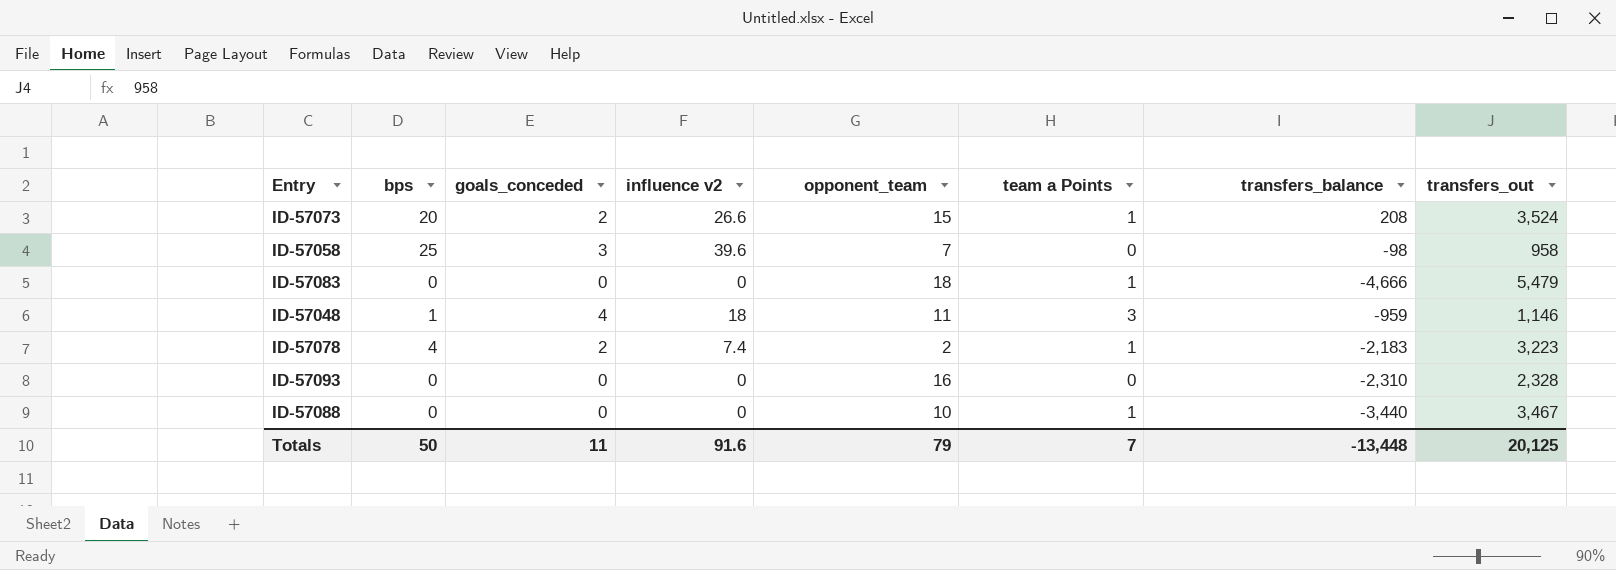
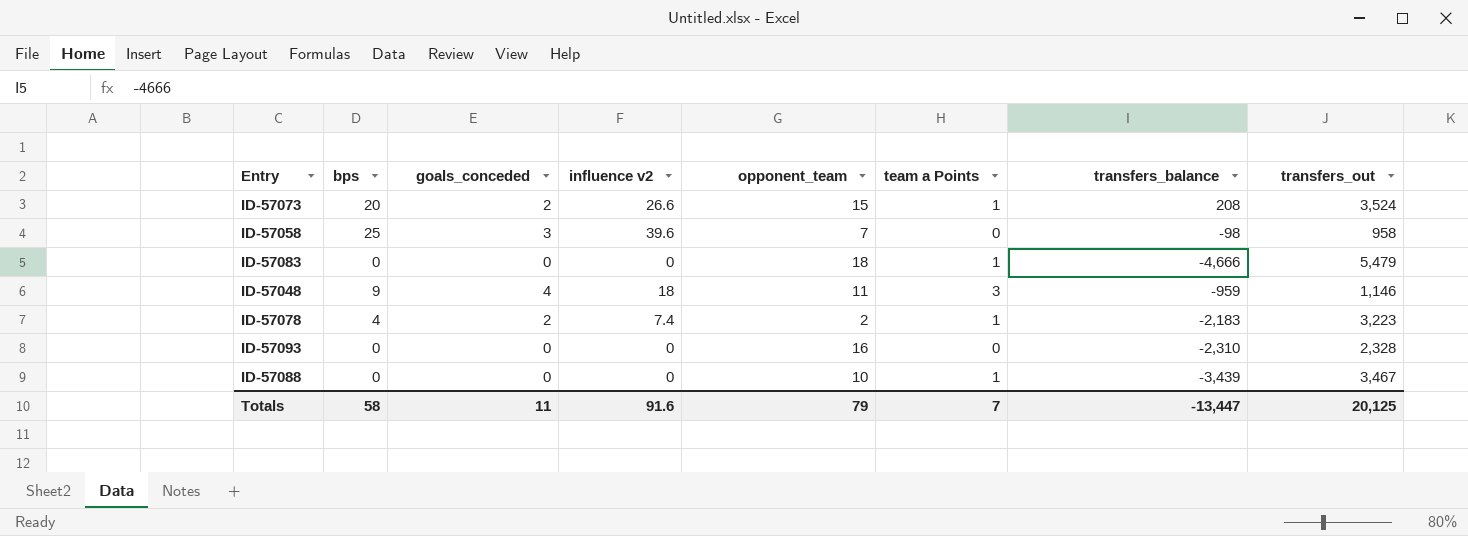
ID-57048 | bps: 1 -> 9
ID-57088 | transfers_balance: -3,440 -> -3,439
Totals | bps: 50 -> 58
Totals | transfers_balance: -13,448 -> -13,447

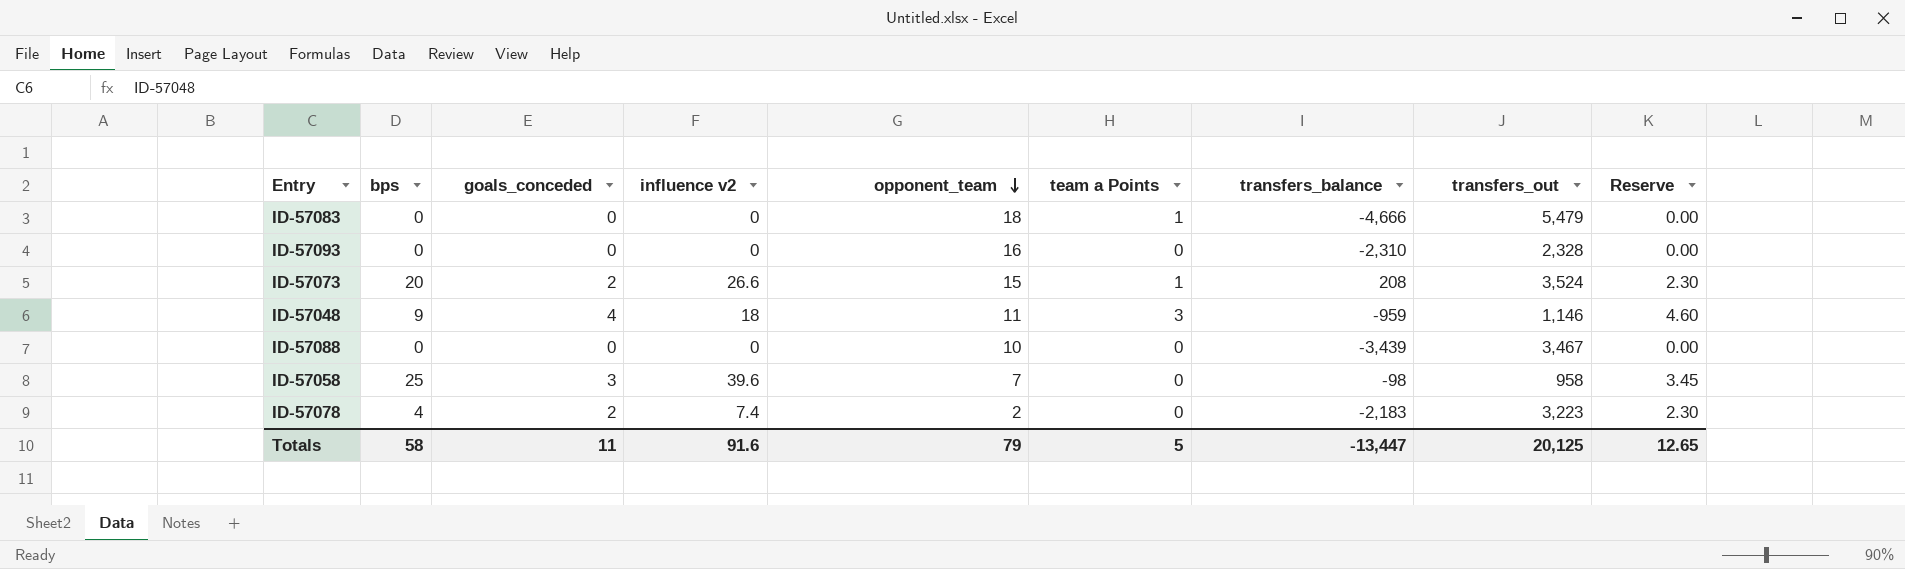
row order: none -> opponent_team descending
column Reserve | formula: none -> [goals_conceded] * 1.15
ID-57088 | team a Points: 1 -> 0
ID-57078 | team a Points: 1 -> 0
Totals | team a Points: 7 -> 5

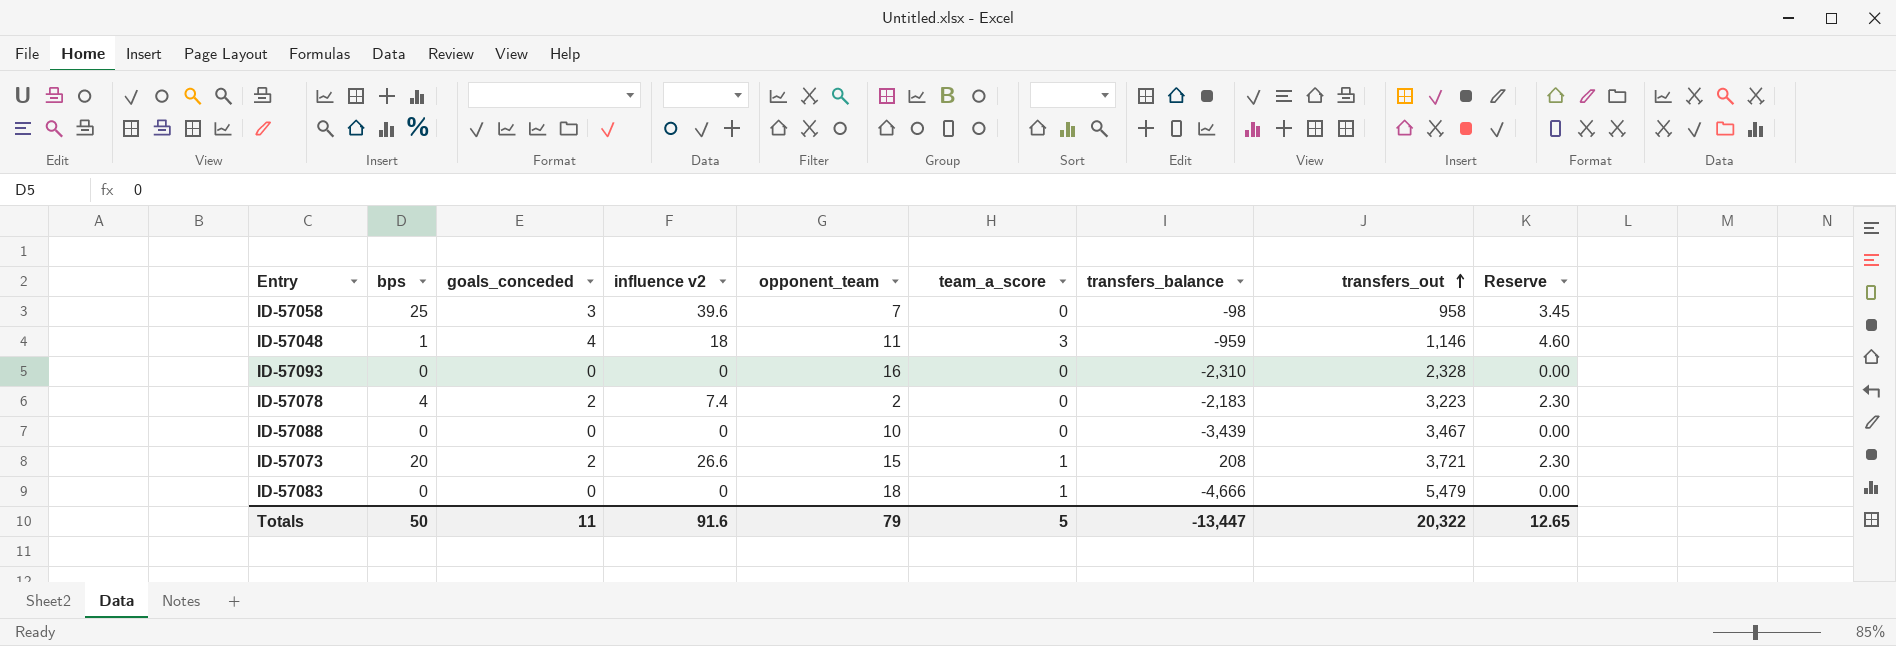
row order: opponent_team descending -> transfers_out ascending
column name: team a Points -> team_a_score
ID-57048 | bps: 9 -> 1
ID-57073 | transfers_out: 3,524 -> 3,721
Totals | bps: 58 -> 50
Totals | transfers_out: 20,125 -> 20,322

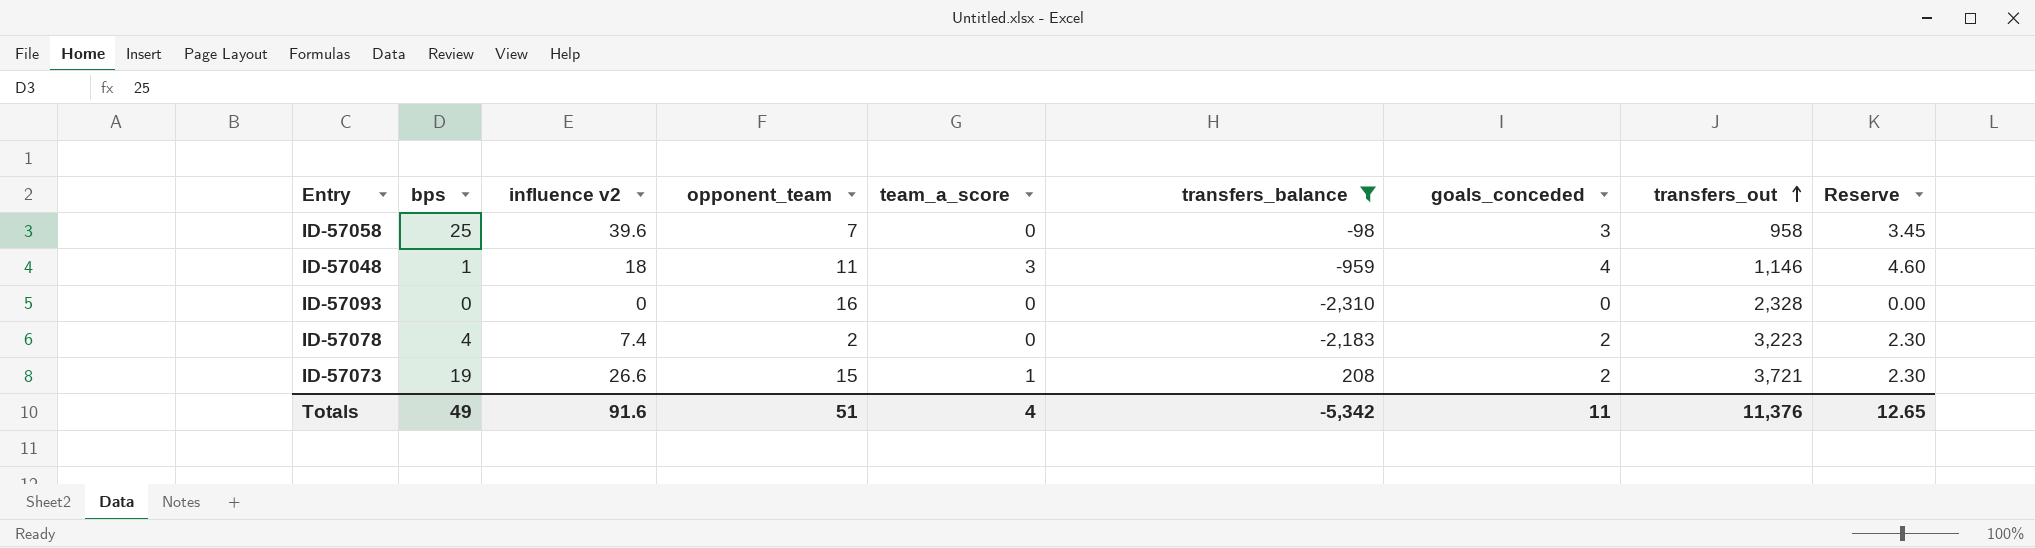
filter: none -> transfers_balance >= -2,310
column goals_conceded | position: 3 -> 7
ID-57073 | bps: 20 -> 19
Totals | bps: 50 -> 49
Totals | opponent_team: 79 -> 51
Totals | team_a_score: 5 -> 4
Totals | transfers_balance: -13,447 -> -5,342
Totals | transfers_out: 20,322 -> 11,376

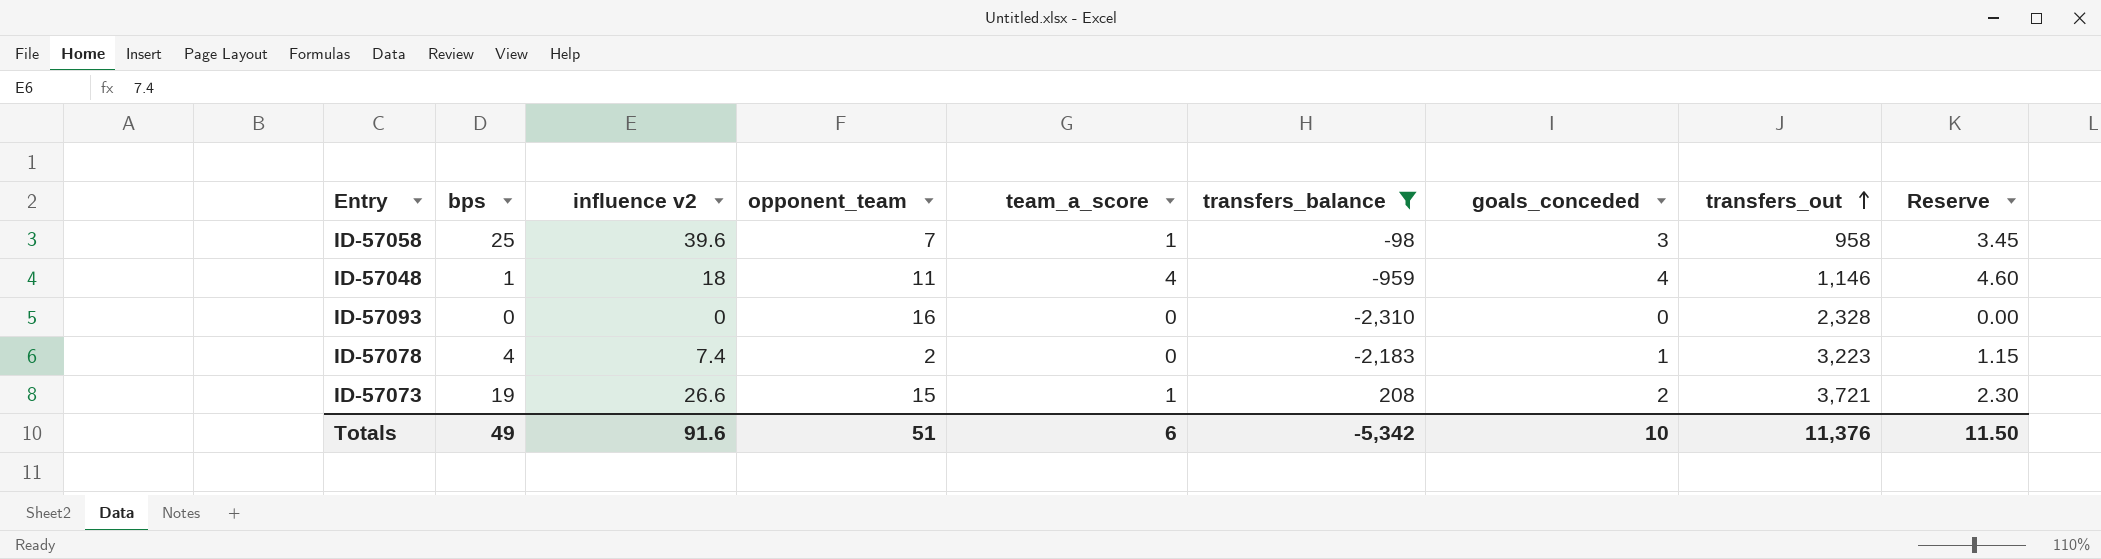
ID-57058 | team_a_score: 0 -> 1
ID-57048 | team_a_score: 3 -> 4
ID-57078 | goals_conceded: 2 -> 1
ID-57078 | Reserve: 2.30 -> 1.15
Totals | team_a_score: 4 -> 6
Totals | goals_conceded: 11 -> 10
Totals | Reserve: 12.65 -> 11.50

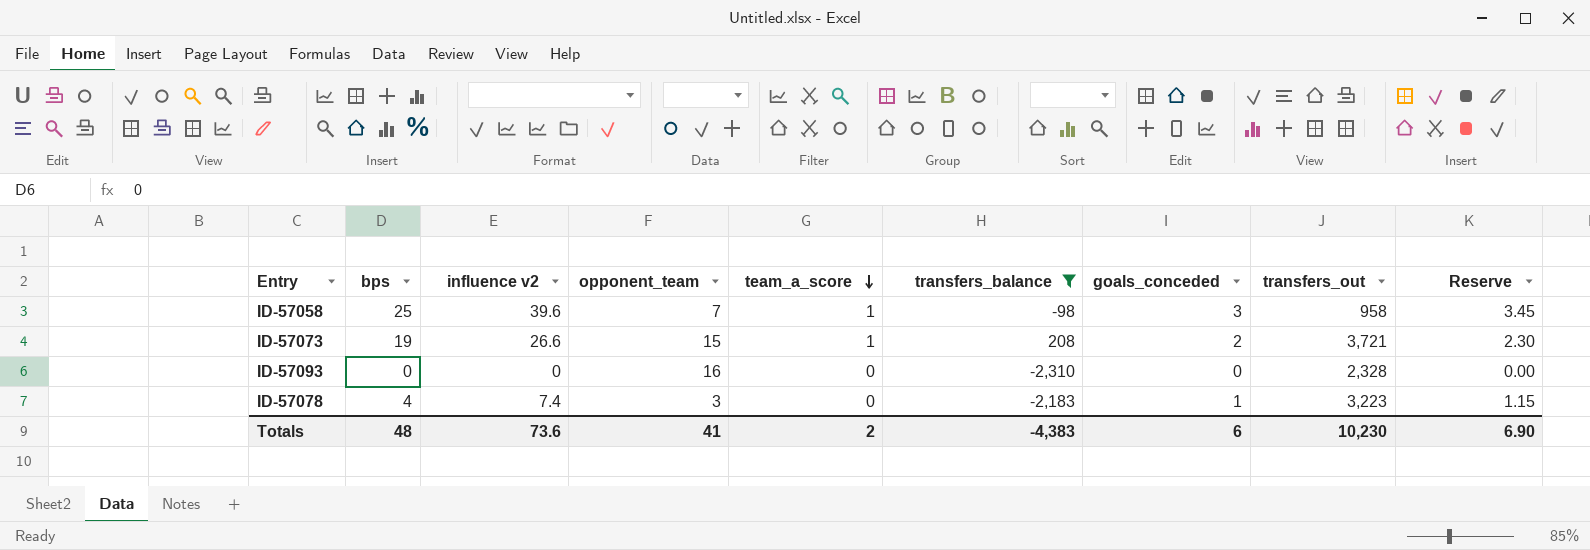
row order: transfers_out ascending -> team_a_score descending
row ID-57048: 1 | 18 | 11 | 4 | -959 | 4 | 1,146 | 4.60 -> none
ID-57078 | opponent_team: 2 -> 3
Totals | bps: 49 -> 48
Totals | influence v2: 91.6 -> 73.6
Totals | opponent_team: 51 -> 41
Totals | team_a_score: 6 -> 2
Totals | transfers_balance: -5,342 -> -4,383
Totals | goals_conceded: 10 -> 6
Totals | transfers_out: 11,376 -> 10,230
Totals | Reserve: 11.50 -> 6.90

